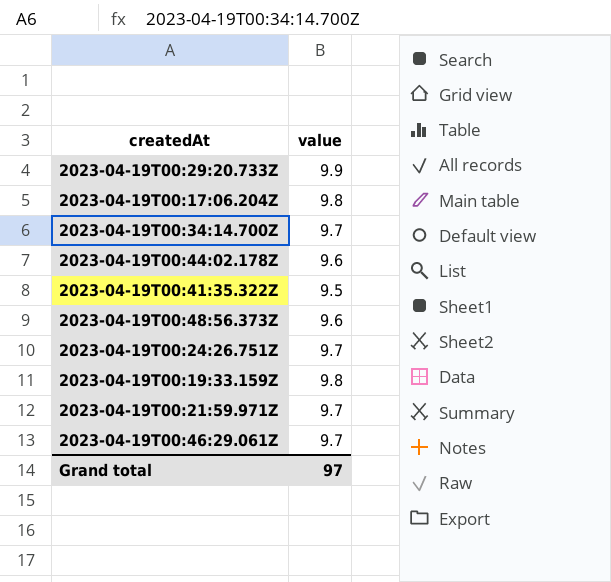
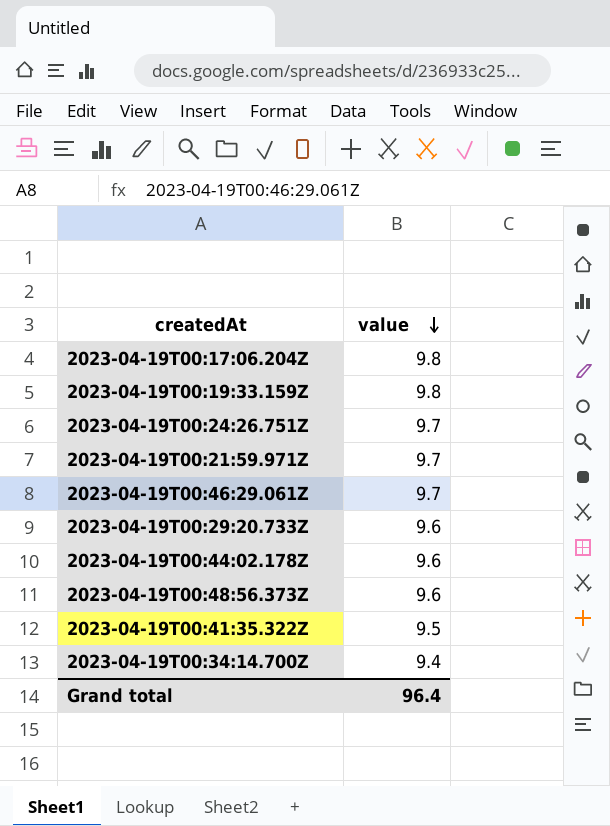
row order: none -> value descending
2023-04-19T00:29:20.733Z | value: 9.9 -> 9.6
2023-04-19T00:34:14.700Z | value: 9.7 -> 9.4
Grand total | value: 97 -> 96.4

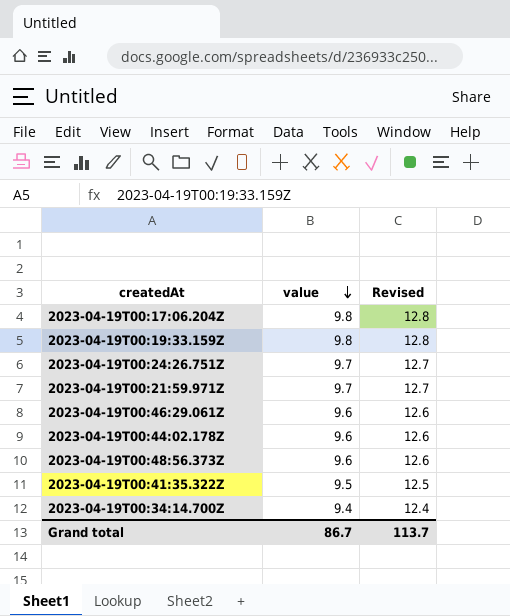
column Revised | formula: none -> [value] + 3
row 2023-04-19T00:29:20.733Z: 9.6 -> none
2023-04-19T00:46:29.061Z | value: 9.7 -> 9.6
Grand total | value: 96.4 -> 86.7

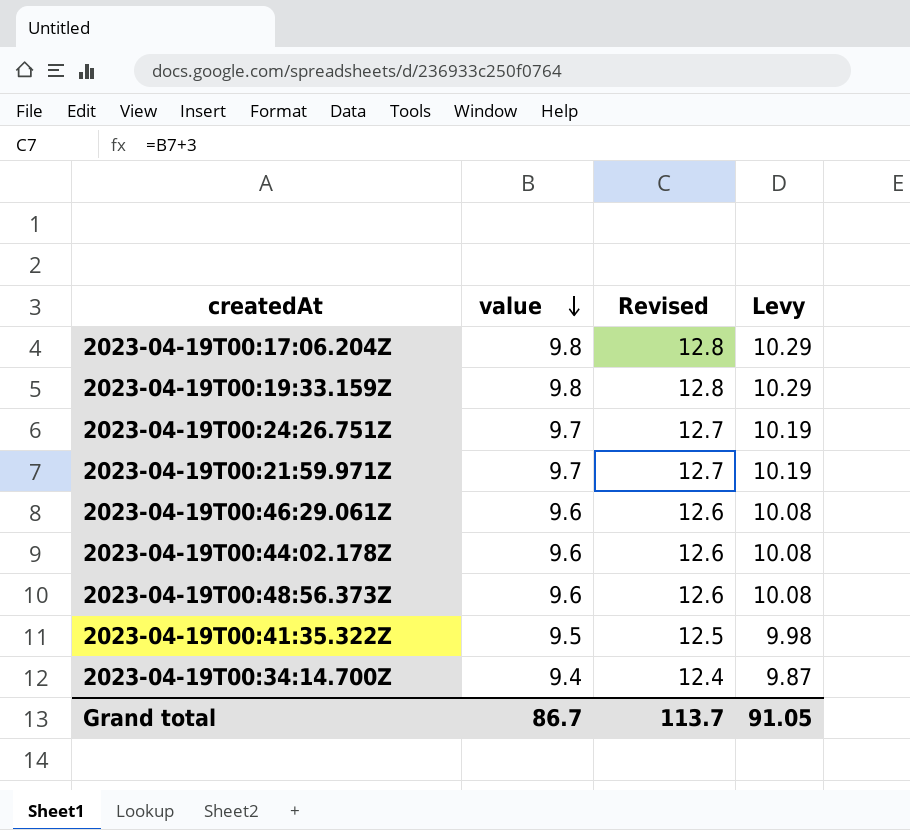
column Levy | formula: none -> [value] * 1.05

